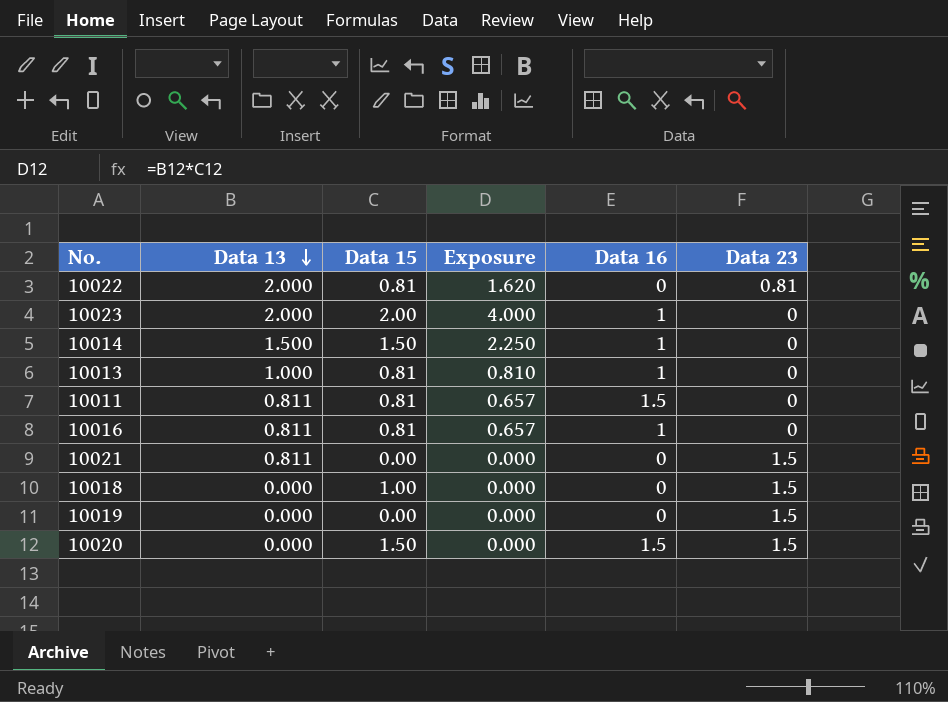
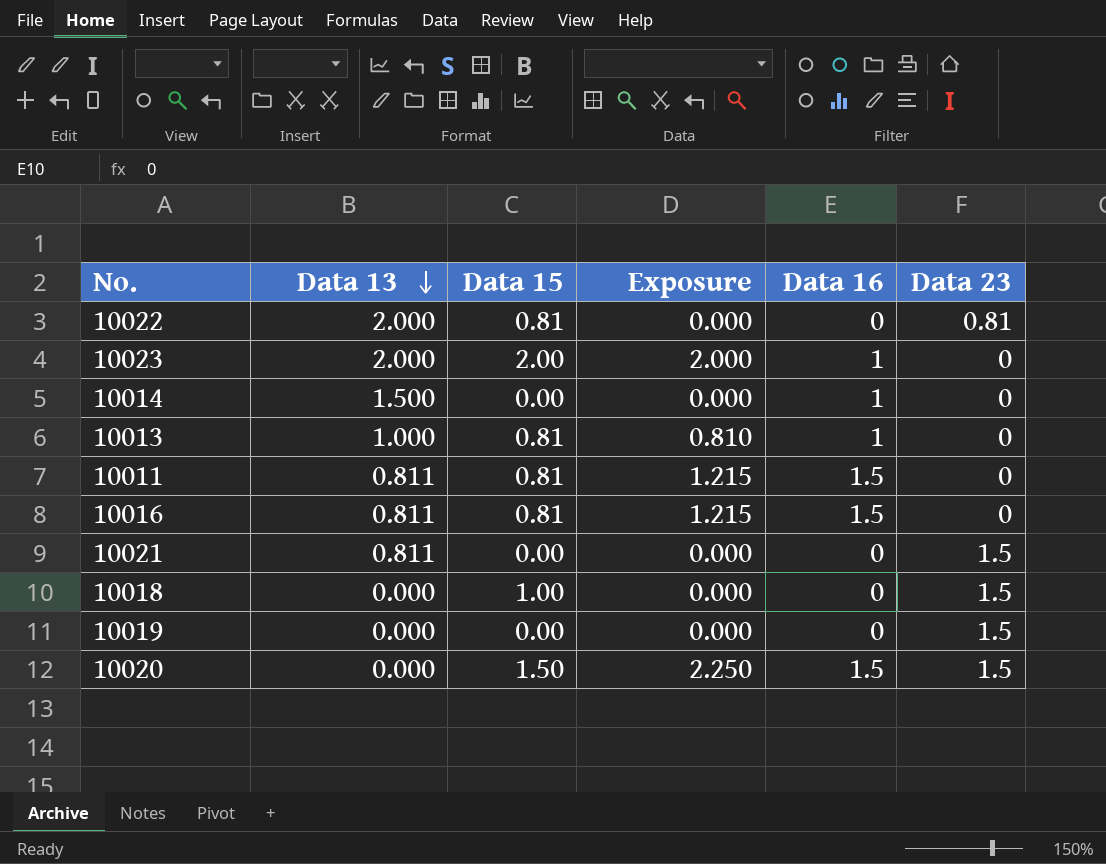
column Exposure | formula: [Data 13] * [Data 15] -> [Data 15] * [Data 16]
10014 | Data 15: 1.50 -> 0.00
10016 | Data 16: 1 -> 1.5

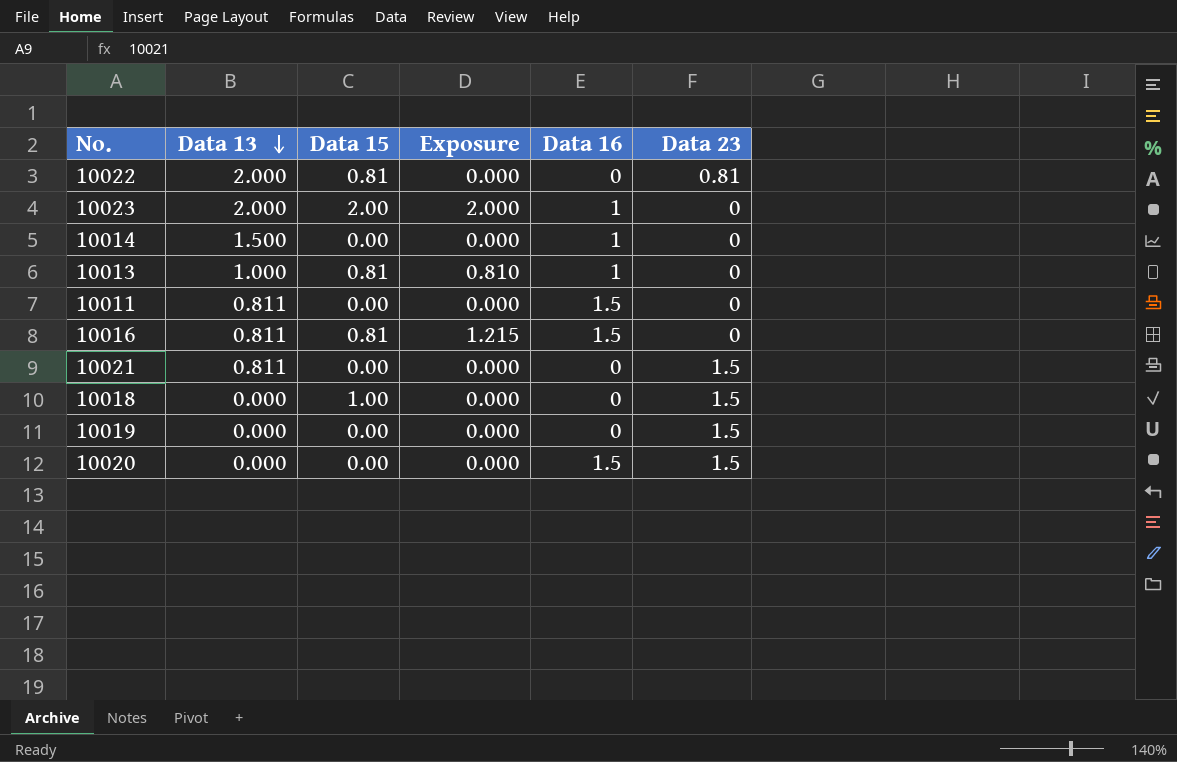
10011 | Data 15: 0.81 -> 0.00
10011 | Exposure: 1.215 -> 0.000
10020 | Data 15: 1.50 -> 0.00
10020 | Exposure: 2.250 -> 0.000

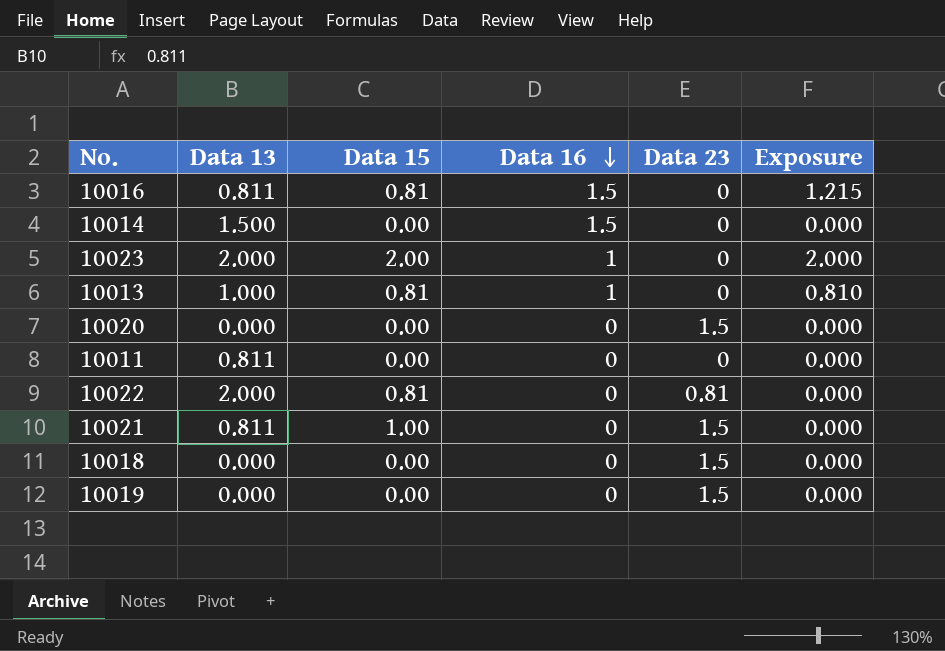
row order: Data 13 descending -> Data 16 descending
column Exposure | position: 4 -> 6
10014 | Data 16: 1 -> 1.5
10020 | Data 16: 1.5 -> 0
10011 | Data 16: 1.5 -> 0
10021 | Data 15: 0.00 -> 1.00
10018 | Data 15: 1.00 -> 0.00

